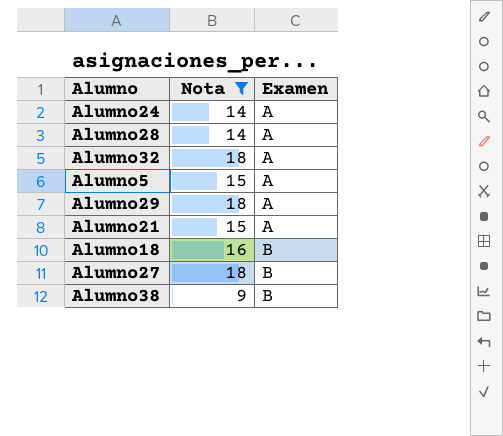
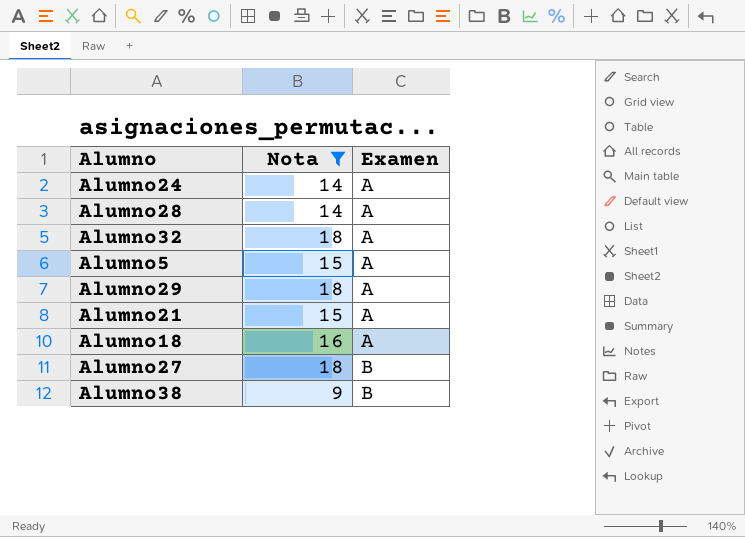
Alumno18 | Examen: B -> A

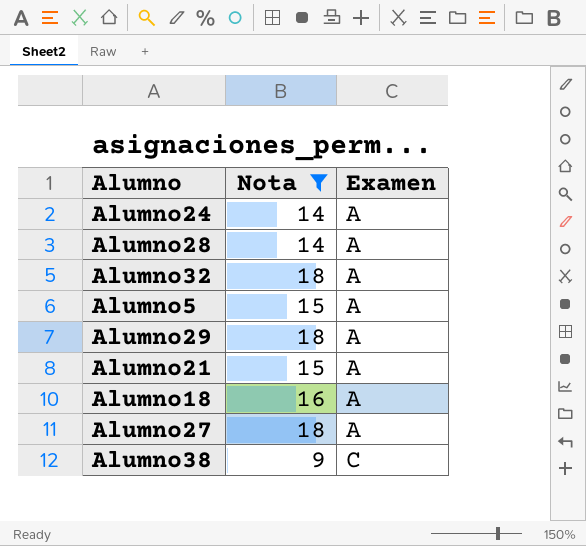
Alumno27 | Examen: B -> A
Alumno38 | Examen: B -> C

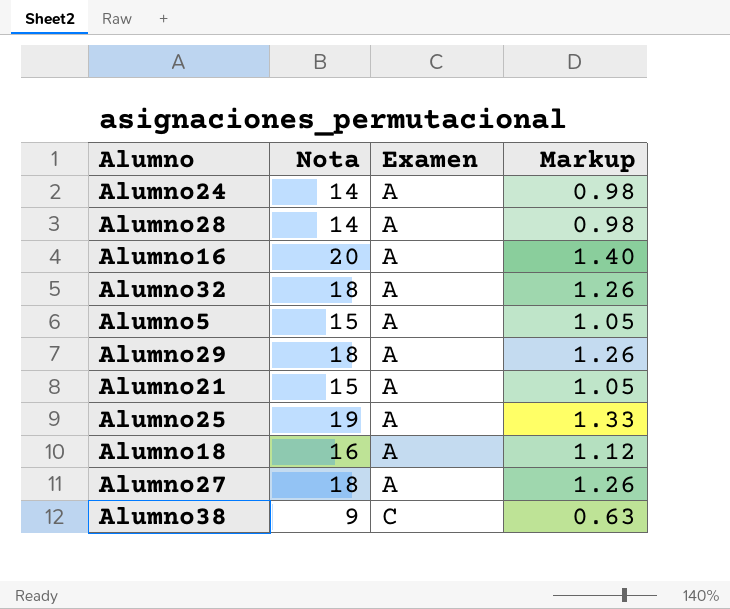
filter: Nota <= 18 -> none
column Markup | formula: none -> [Nota] * 0.07

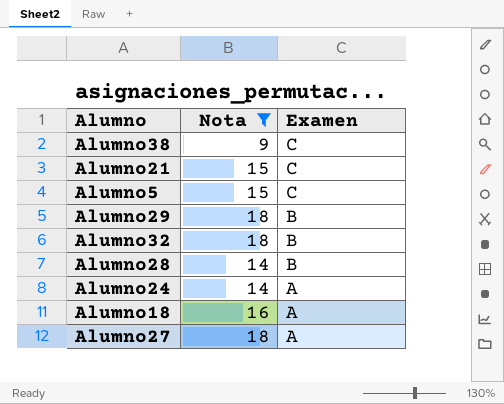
filter: none -> Nota <= 18
row order: Examen ascending -> Examen descending
column Markup | formula: [Nota] * 0.07 -> none
Alumno21 | Examen: A -> C
Alumno5 | Examen: A -> C
Alumno29 | Examen: A -> B
Alumno32 | Examen: A -> B
Alumno28 | Examen: A -> B

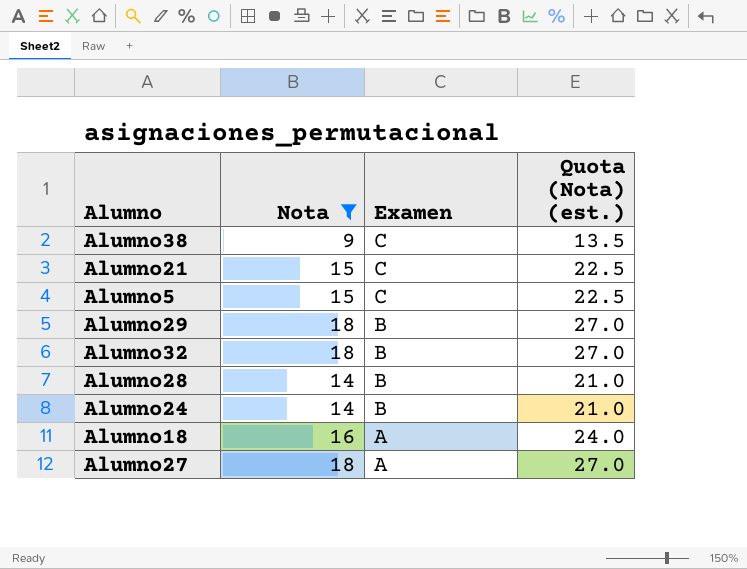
column Quota (Nota) (est.) | formula: none -> [Nota] * 1.5
Alumno24 | Examen: A -> B

